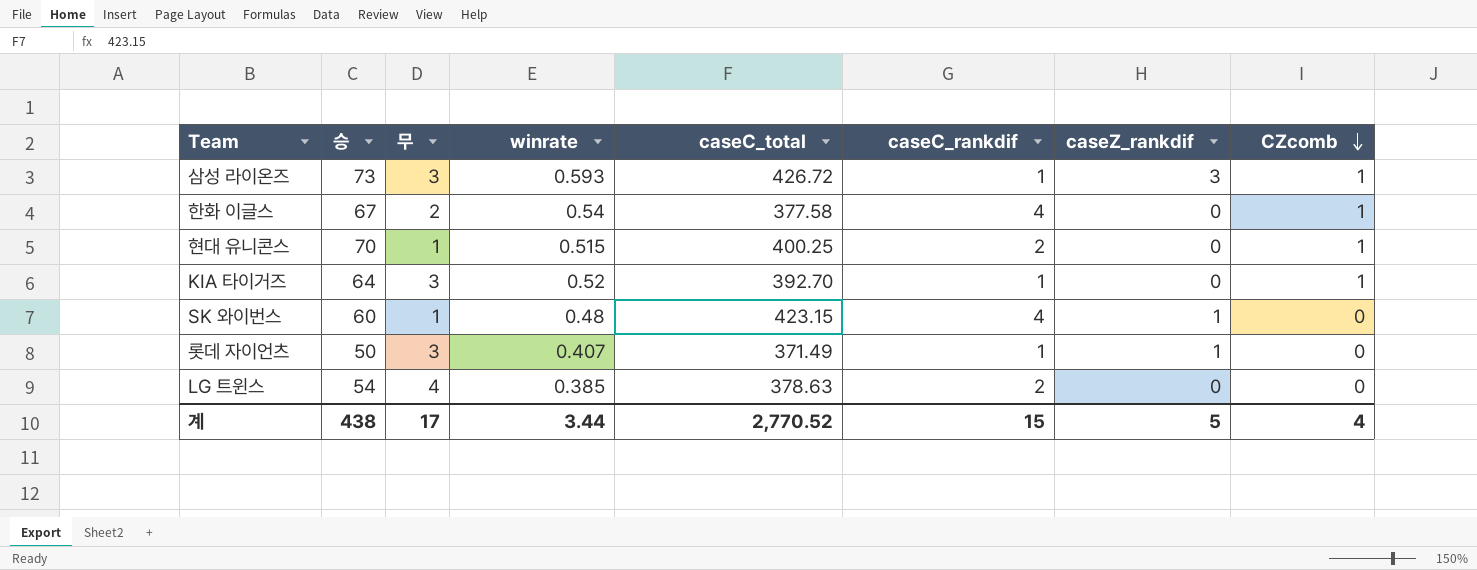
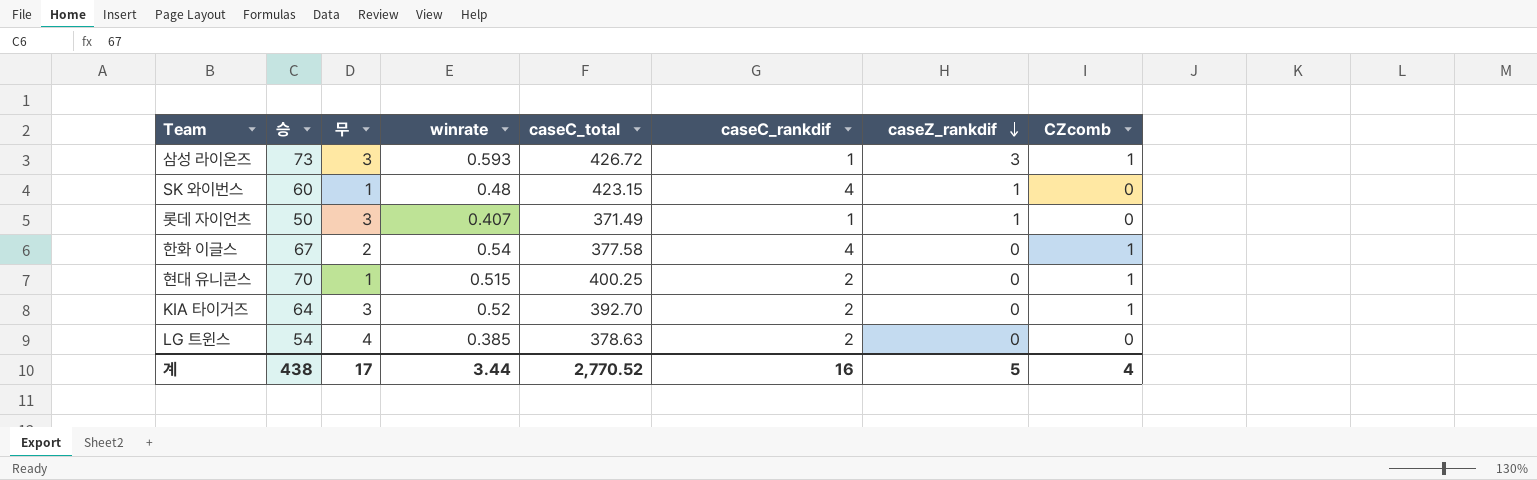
row order: CZcomb descending -> caseZ_rankdif descending
KIA 타이거즈 | caseC_rankdif: 1 -> 2
계 | caseC_rankdif: 15 -> 16

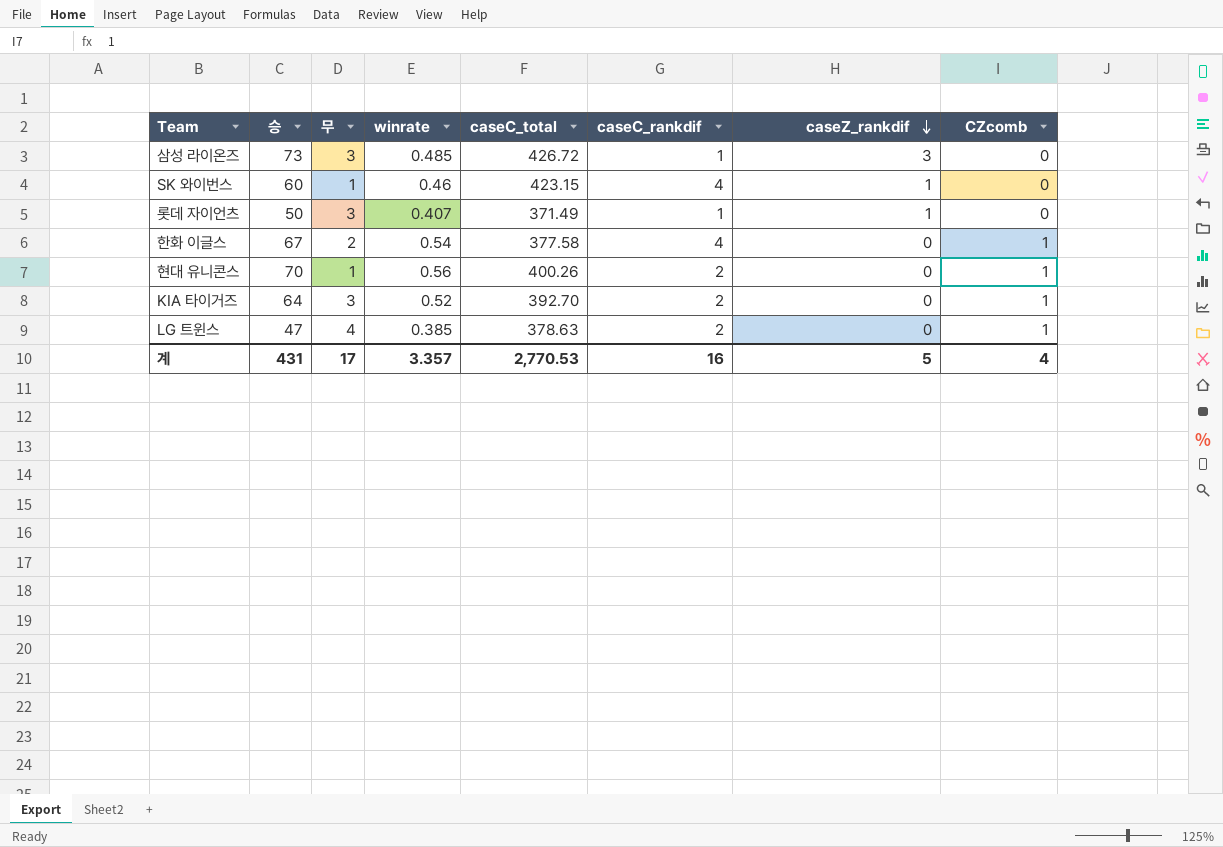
삼성 라이온즈 | winrate: 0.593 -> 0.485
삼성 라이온즈 | CZcomb: 1 -> 0
SK 와이번스 | winrate: 0.48 -> 0.46
현대 유니콘스 | winrate: 0.515 -> 0.56
현대 유니콘스 | caseC_total: 400.25 -> 400.26
LG 트윈스 | 승: 54 -> 47
LG 트윈스 | CZcomb: 0 -> 1
계 | 승: 438 -> 431
계 | winrate: 3.44 -> 3.357
계 | caseC_total: 2,770.52 -> 2,770.53

